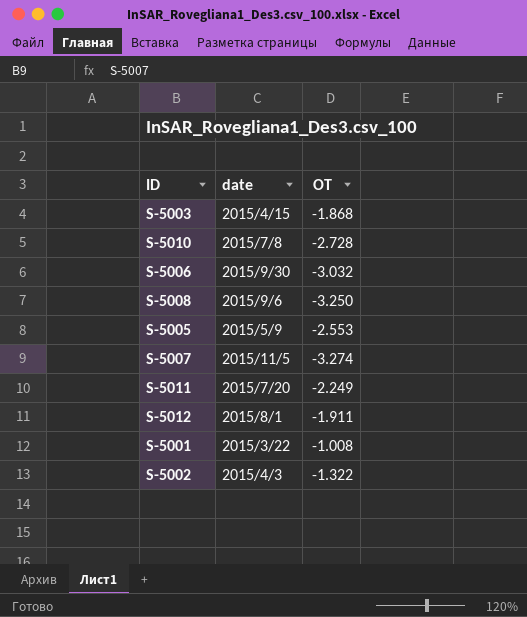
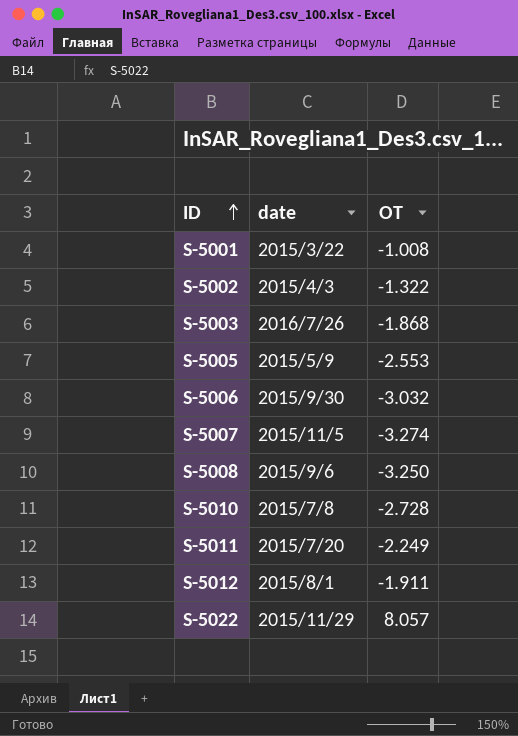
row order: none -> ID ascending
S-5003 | date: 2015/4/15 -> 2016/7/26
row S-5022: none -> 2015/11/29 | 8.057

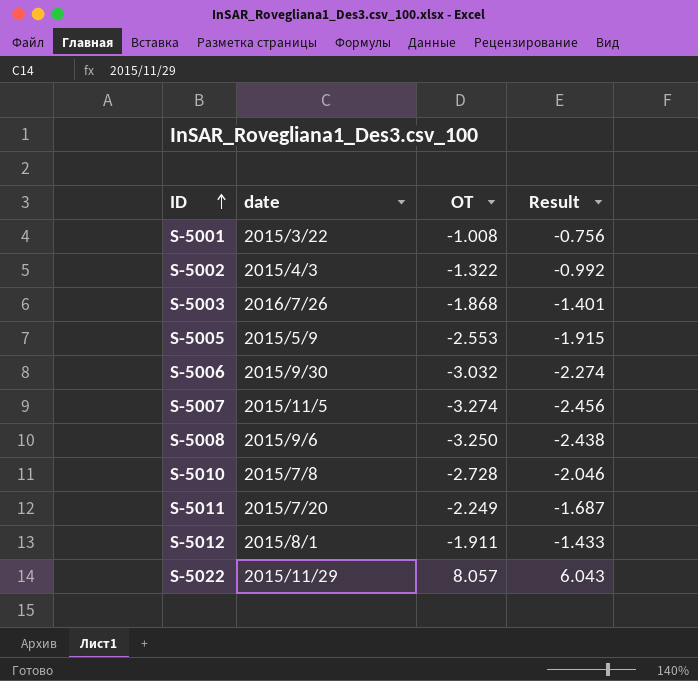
column Result | formula: none -> [OT] * 0.75

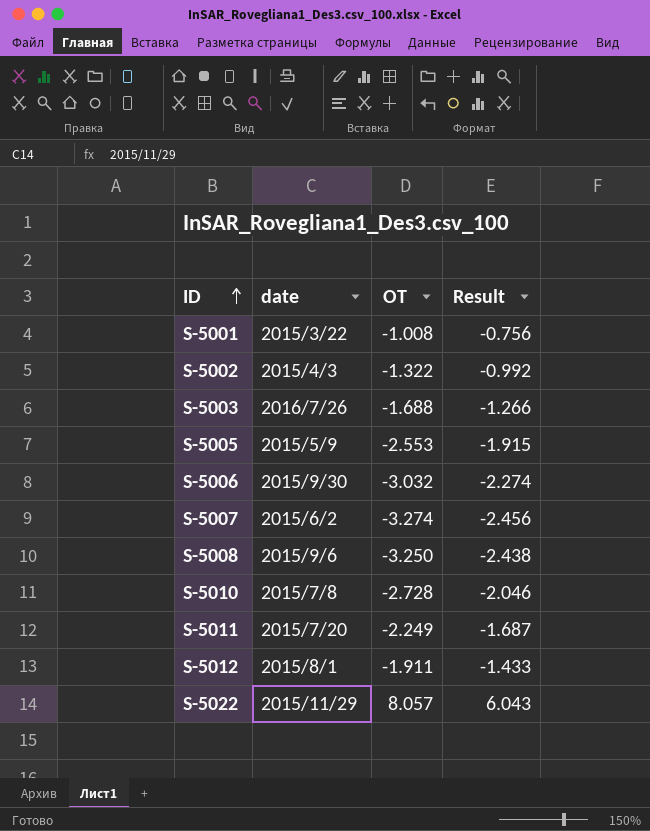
S-5003 | OT: -1.868 -> -1.688
S-5003 | Result: -1.401 -> -1.266
S-5007 | date: 2015/11/5 -> 2015/6/2

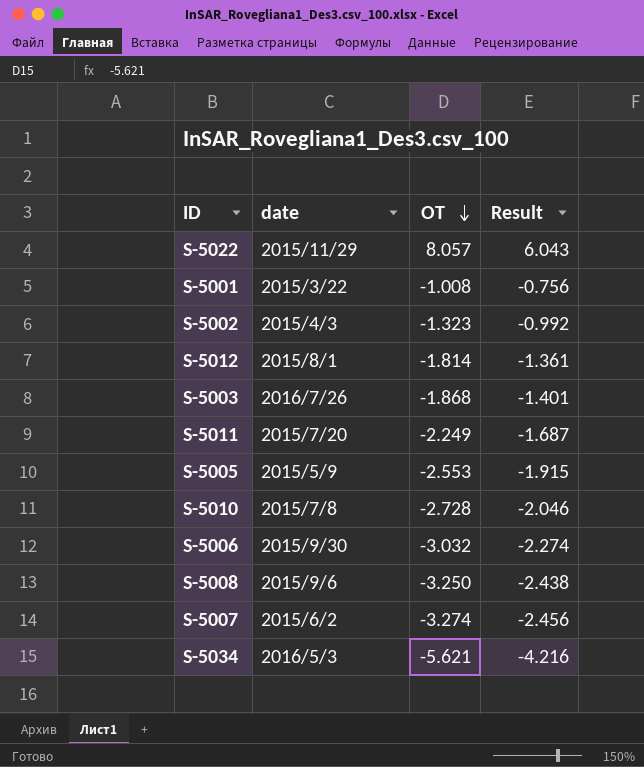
row order: ID ascending -> OT descending
S-5002 | OT: -1.322 -> -1.323
S-5012 | OT: -1.911 -> -1.814
S-5012 | Result: -1.433 -> -1.361
S-5003 | OT: -1.688 -> -1.868
S-5003 | Result: -1.266 -> -1.401
row S-5034: none -> 2016/5/3 | -5.621 | -4.216

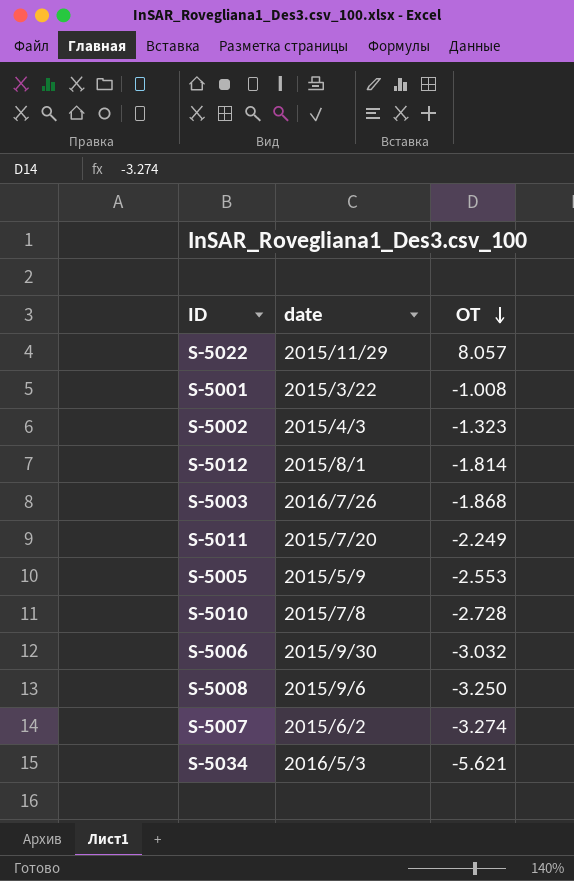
column Result | formula: [OT] * 0.75 -> none

